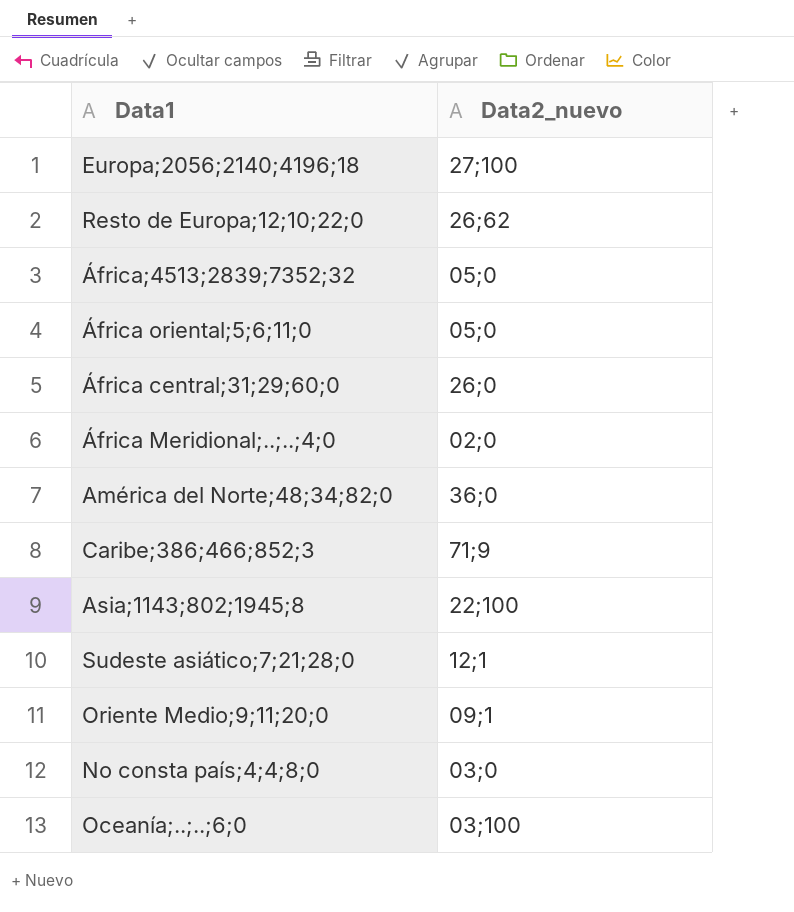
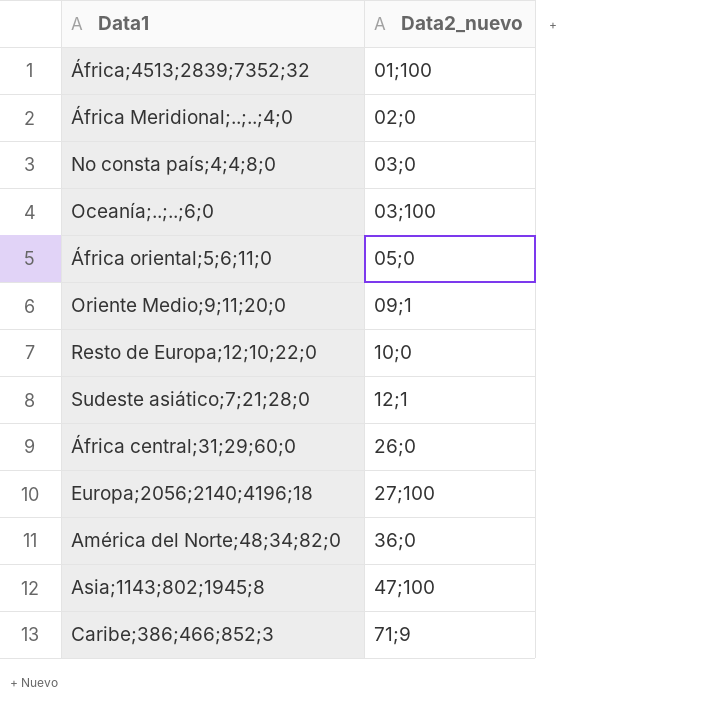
row order: none -> Data2_nuevo ascending
África;4513;2839;7352;32 | Data2_nuevo: 05;0 -> 01;100
Resto de Europa;12;10;22;0 | Data2_nuevo: 26;62 -> 10;0
Asia;1143;802;1945;8 | Data2_nuevo: 22;100 -> 47;100

